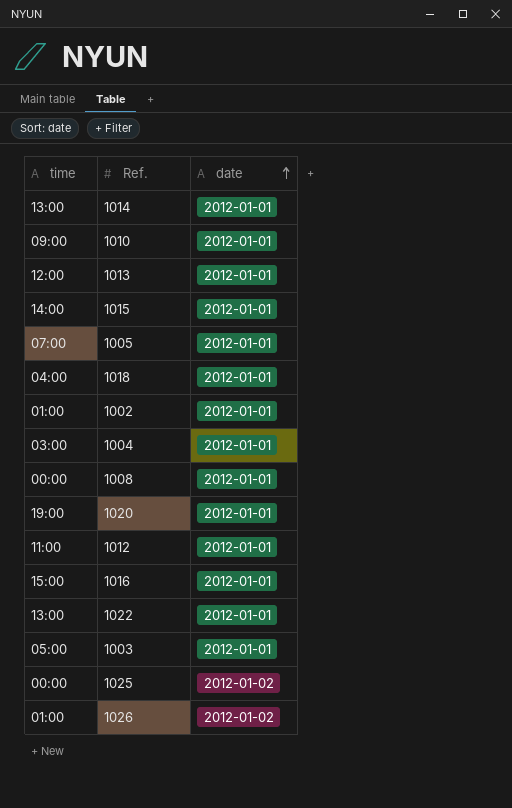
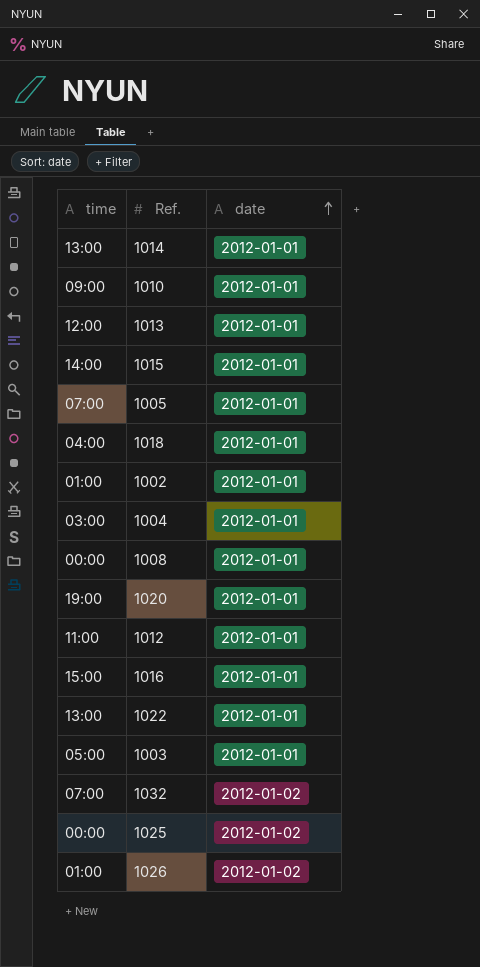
row 1032: none -> 07:00 | 2012-01-02

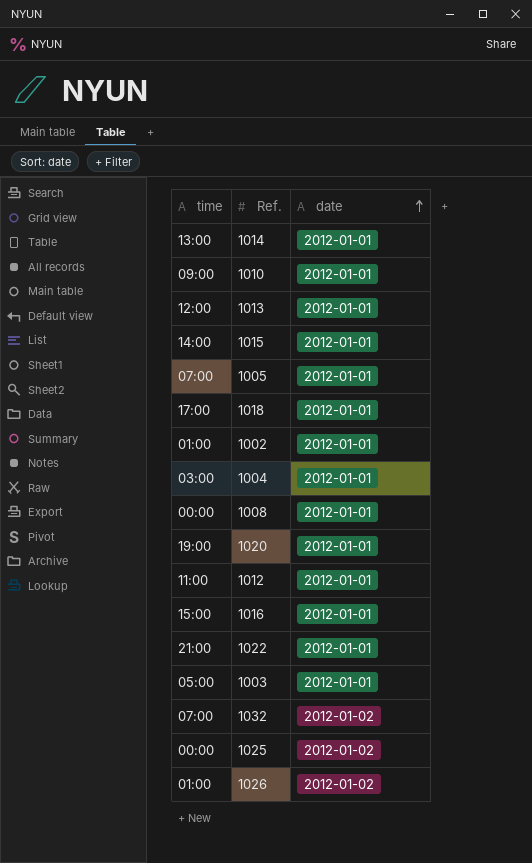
1018 | time: 04:00 -> 17:00
1022 | time: 13:00 -> 21:00

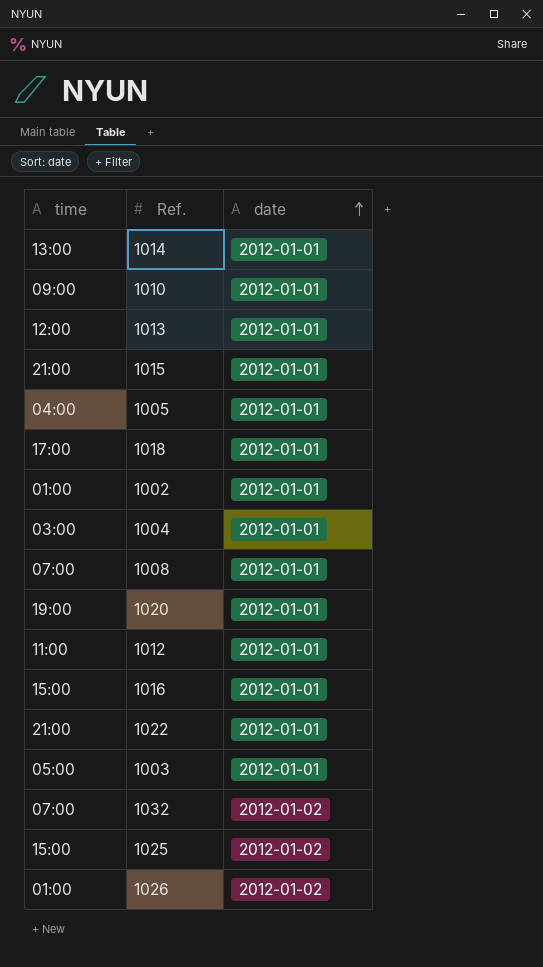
1015 | time: 14:00 -> 21:00
1005 | time: 07:00 -> 04:00
1008 | time: 00:00 -> 07:00
1025 | time: 00:00 -> 15:00

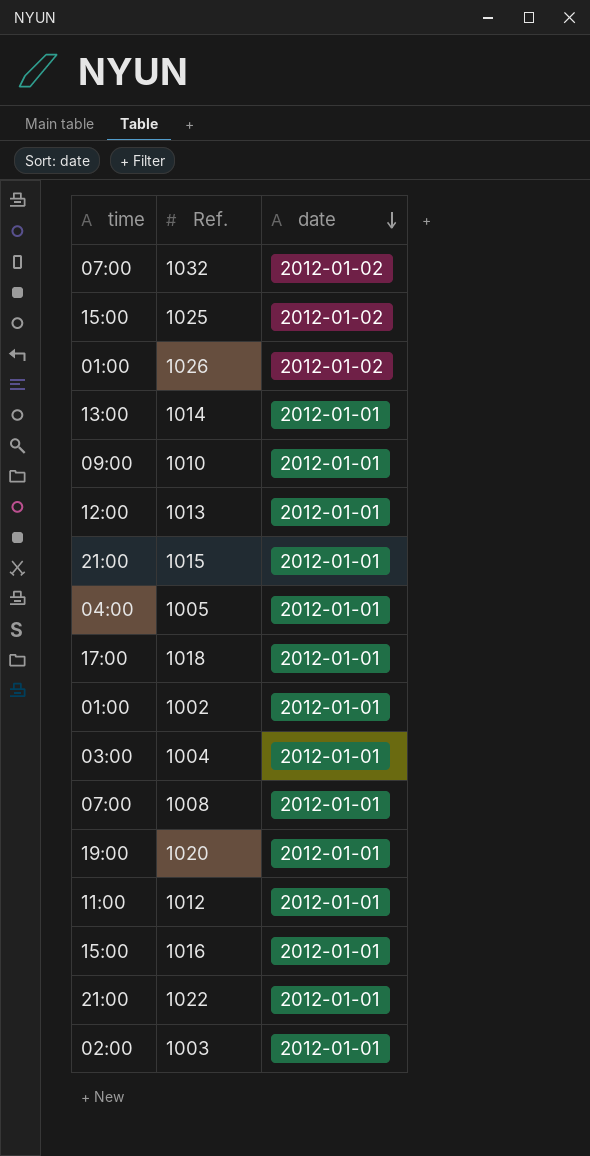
row order: date ascending -> date descending
1003 | time: 05:00 -> 02:00

